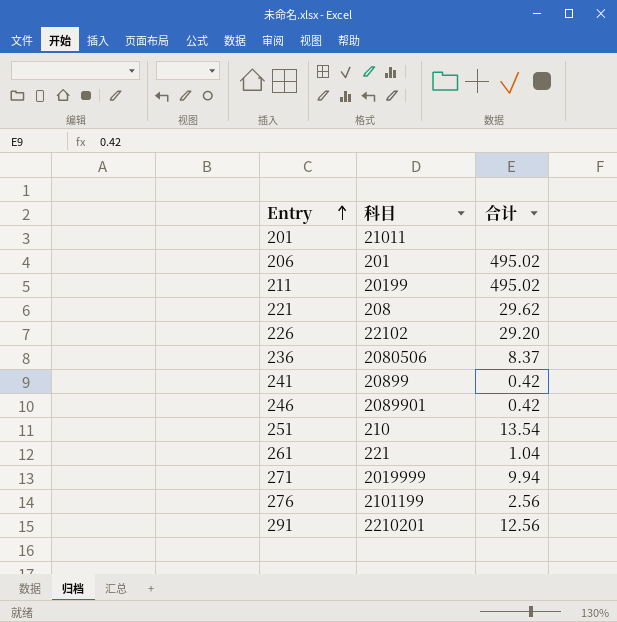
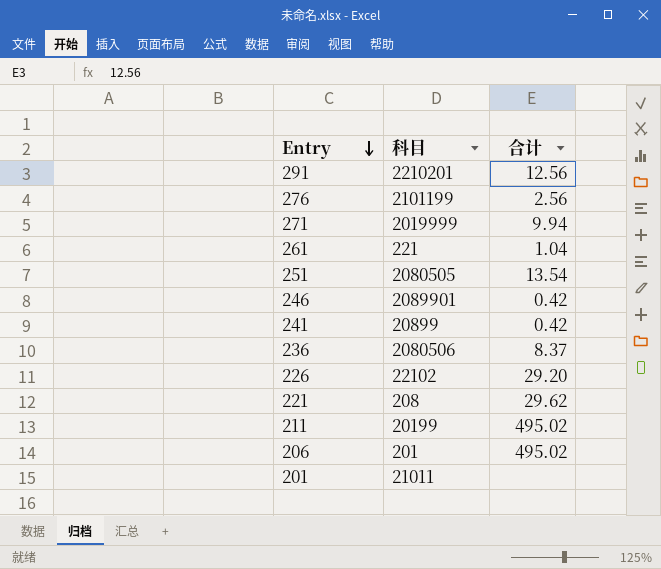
row order: Entry ascending -> Entry descending
251 | 科目: 210 -> 2080505

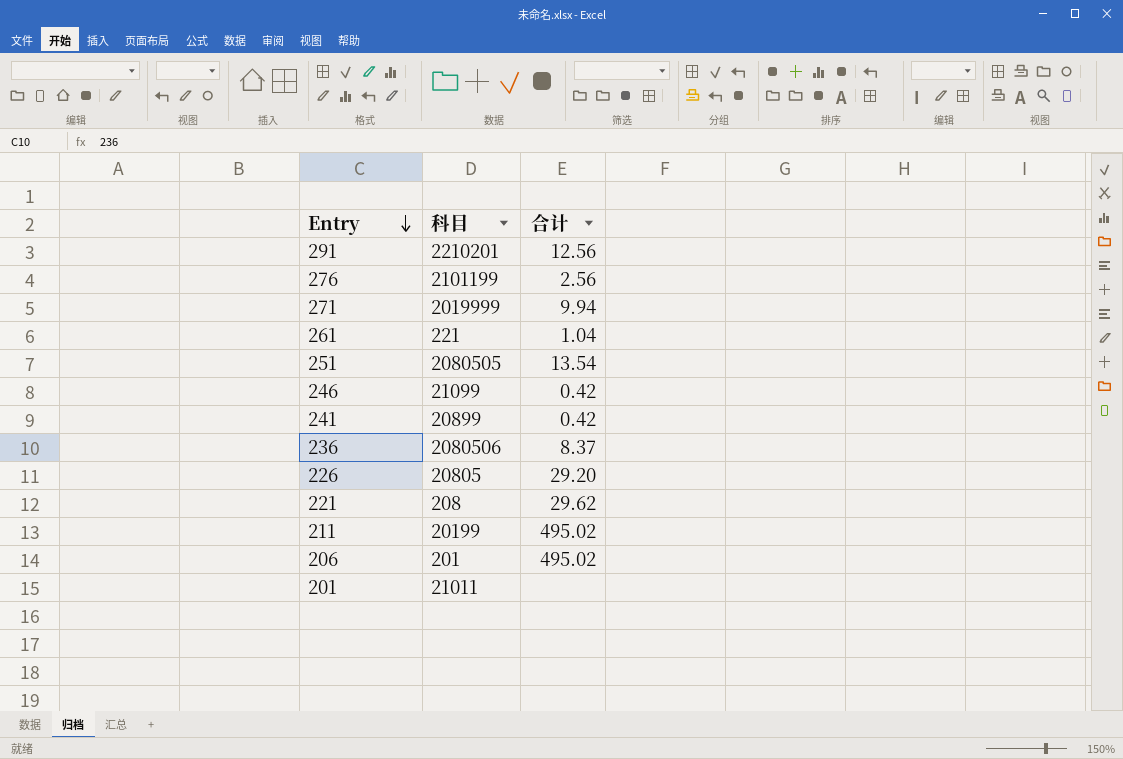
246 | 科目: 2089901 -> 21099
226 | 科目: 22102 -> 20805

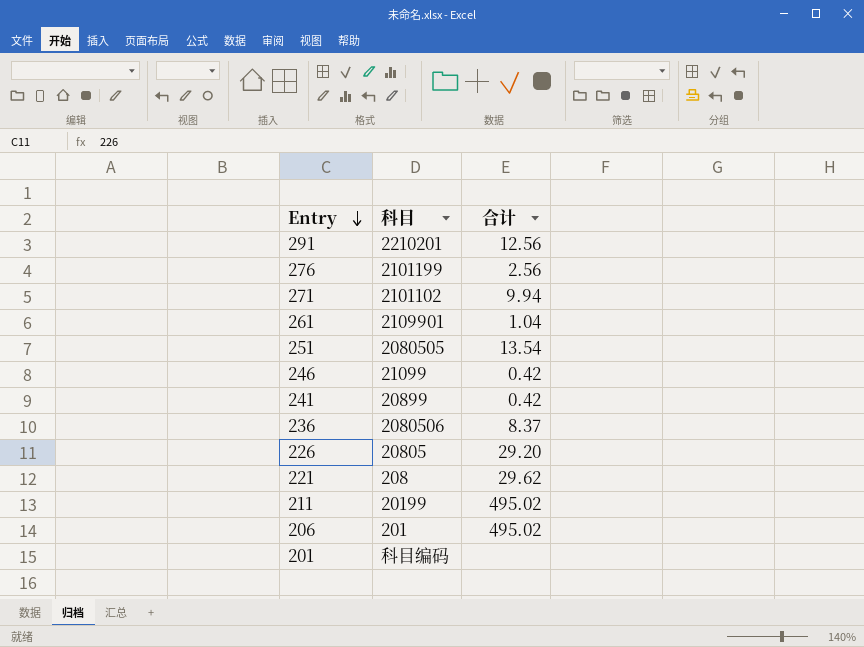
271 | 科目: 2019999 -> 2101102
261 | 科目: 221 -> 2109901
201 | 科目: 21011 -> 科目编码

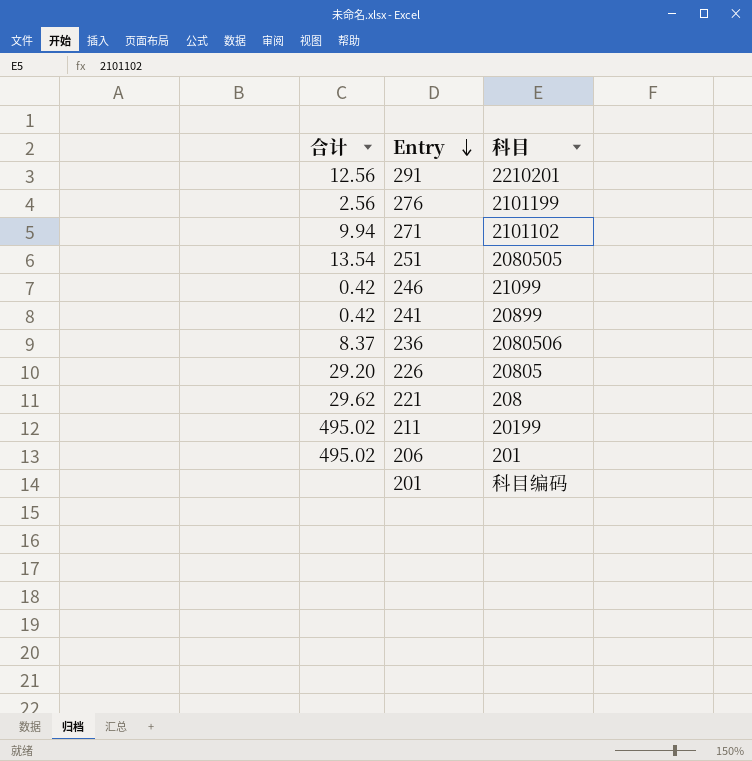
column 合计 | position: 3 -> 1
row 261: 2109901 | 1.04 -> none

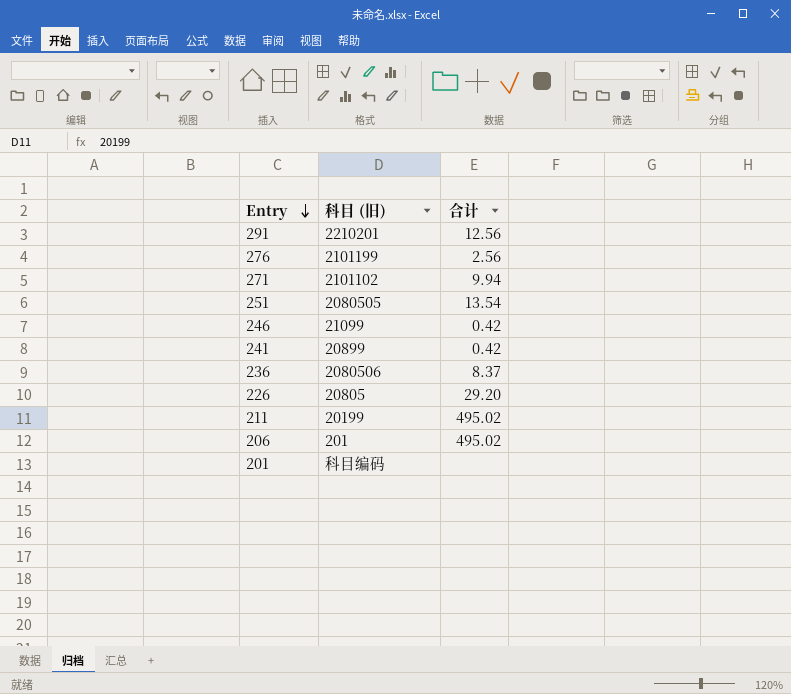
column name: 科目 -> 科目 (旧)
column 合计 | position: 1 -> 3
row 221: 29.62 | 208 -> none

